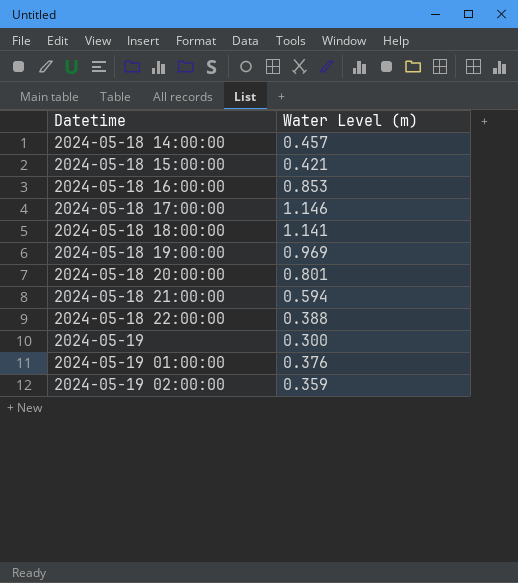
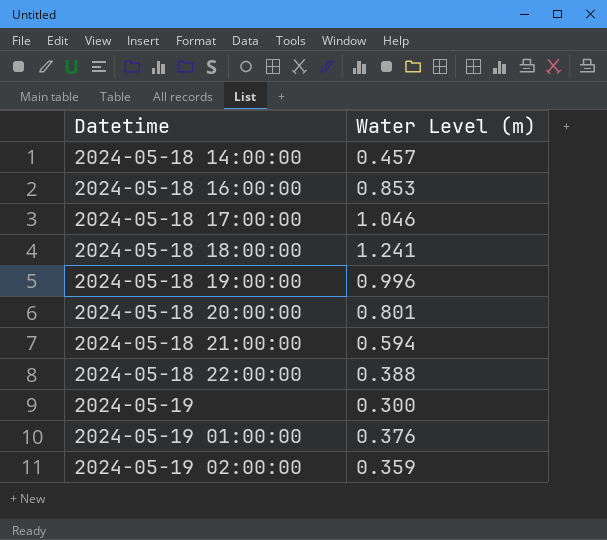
row 2024-05-18 15:00:00: 0.421 -> none
2024-05-18 17:00:00 | Water Level (m): 1.146 -> 1.046
2024-05-18 18:00:00 | Water Level (m): 1.141 -> 1.241
2024-05-18 19:00:00 | Water Level (m): 0.969 -> 0.996

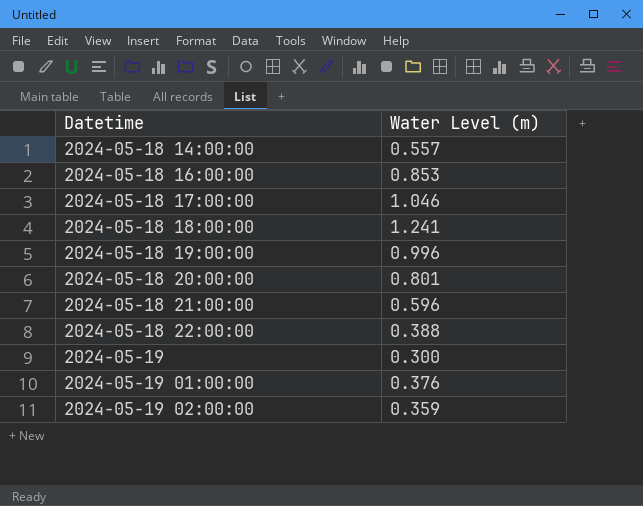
2024-05-18 14:00:00 | Water Level (m): 0.457 -> 0.557
2024-05-18 21:00:00 | Water Level (m): 0.594 -> 0.596

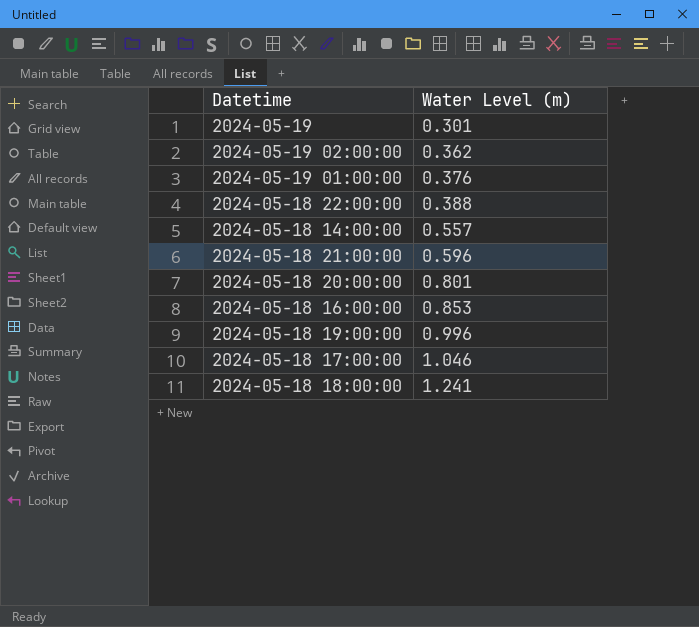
row order: Datetime ascending -> Water Level (m) ascending
2024-05-19 | Water Level (m): 0.300 -> 0.301
2024-05-19 02:00:00 | Water Level (m): 0.359 -> 0.362

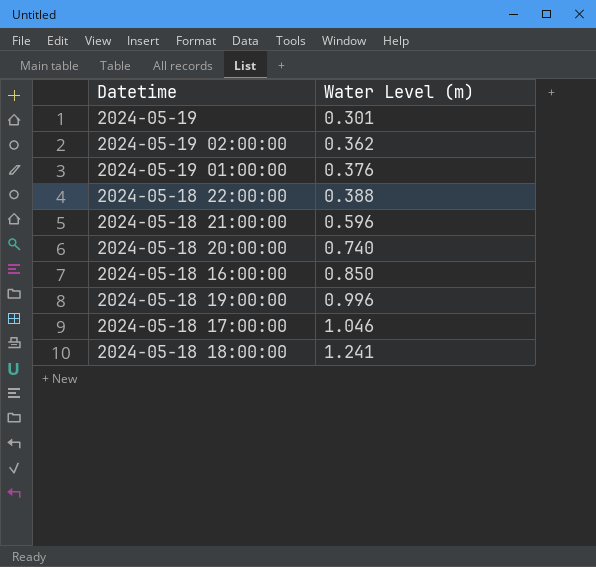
row 2024-05-18 14:00:00: 0.557 -> none
2024-05-18 20:00:00 | Water Level (m): 0.801 -> 0.740
2024-05-18 16:00:00 | Water Level (m): 0.853 -> 0.850

